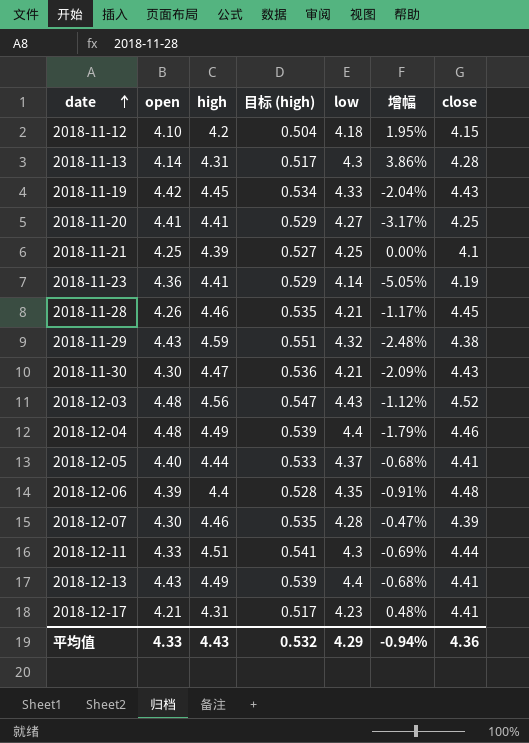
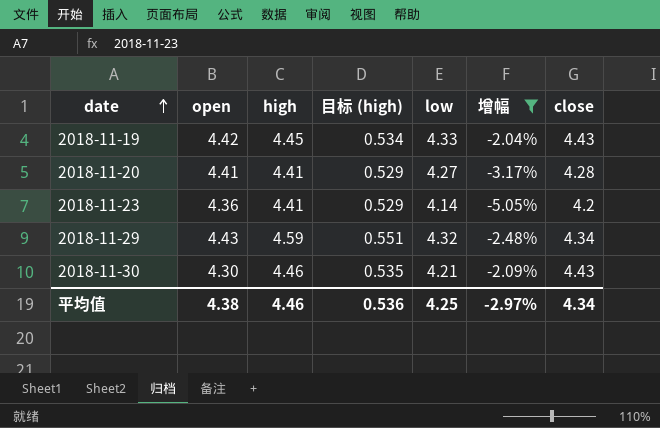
filter: none -> 增幅 <= -2.04%
2018-11-20 | close: 4.25 -> 4.28
2018-11-23 | close: 4.19 -> 4.2
2018-11-29 | close: 4.38 -> 4.34
2018-11-30 | high: 4.47 -> 4.46
2018-11-30 | 目标 (high): 0.536 -> 0.535
平均值 | open: 4.33 -> 4.38
平均值 | high: 4.43 -> 4.46
平均值 | 目标 (high): 0.532 -> 0.536
平均值 | low: 4.29 -> 4.25
平均值 | 增幅: -0.94% -> -2.97%
平均值 | close: 4.36 -> 4.34

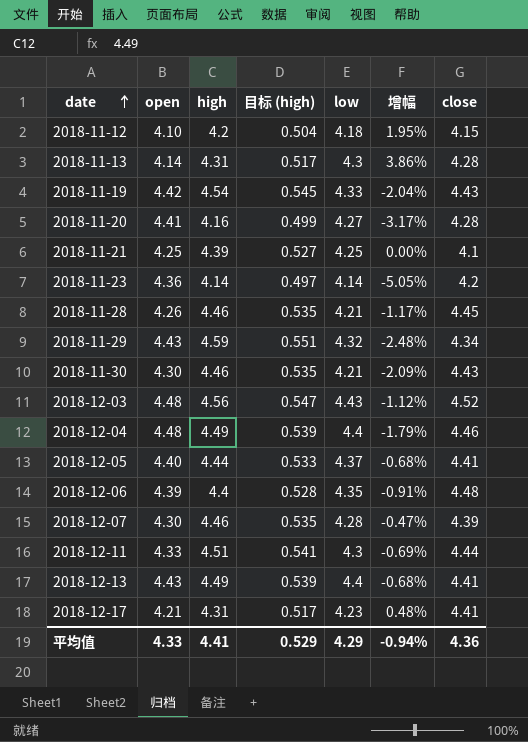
filter: 增幅 <= -2.04% -> none
2018-11-19 | high: 4.45 -> 4.54
2018-11-19 | 目标 (high): 0.534 -> 0.545
2018-11-20 | high: 4.41 -> 4.16
2018-11-20 | 目标 (high): 0.529 -> 0.499
2018-11-23 | high: 4.41 -> 4.14
2018-11-23 | 目标 (high): 0.529 -> 0.497
平均值 | open: 4.38 -> 4.33
平均值 | high: 4.46 -> 4.41
平均值 | 目标 (high): 0.536 -> 0.529
平均值 | low: 4.25 -> 4.29
平均值 | 增幅: -2.97% -> -0.94%
平均值 | close: 4.34 -> 4.36

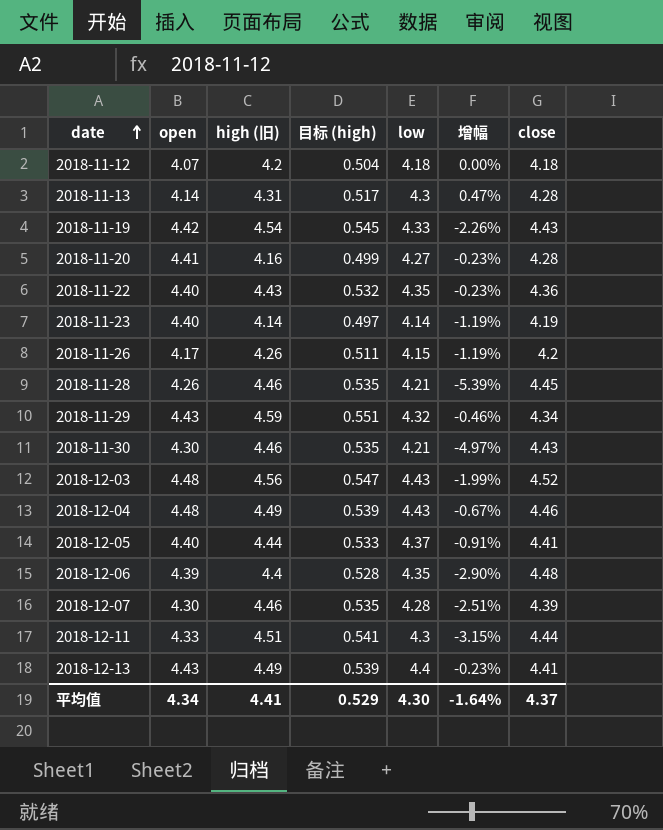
column name: high -> high (旧)
column 增幅 | formula: ([low] - [open]) / [open] -> ([low] - [close]) / [close]
row 2018-11-21: 4.25 | 4.39 | 0.527 | 4.25 | 0.00% | 4.1 -> none
row 2018-12-17: 4.21 | 4.31 | 0.517 | 4.23 | 0.48% | 4.41 -> none
2018-11-12 | open: 4.10 -> 4.07
2018-11-12 | close: 4.15 -> 4.18
row 2018-11-22: none -> 4.40 | 4.43 | 0.532 | 4.35 | -0.23% | 4.36
2018-11-23 | open: 4.36 -> 4.40
2018-11-23 | close: 4.2 -> 4.19
row 2018-11-26: none -> 4.17 | 4.26 | 0.511 | 4.15 | -1.19% | 4.2
2018-12-04 | low: 4.4 -> 4.43
平均值 | open: 4.33 -> 4.34
平均值 | low: 4.29 -> 4.30
平均值 | 增幅: -0.94% -> -1.64%
平均值 | close: 4.36 -> 4.37

